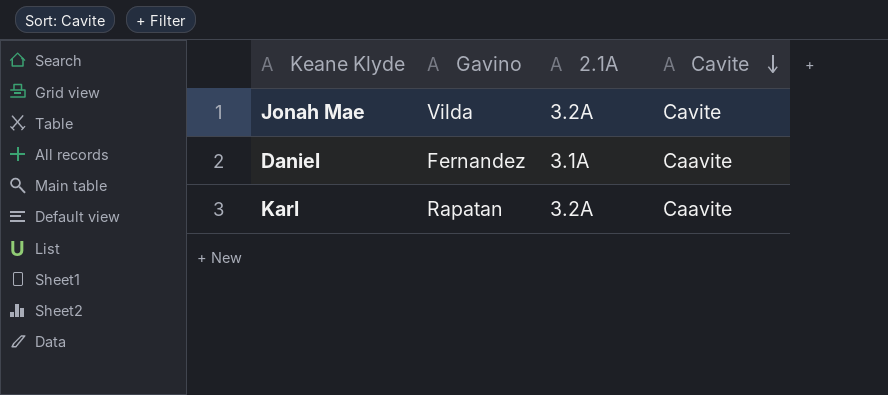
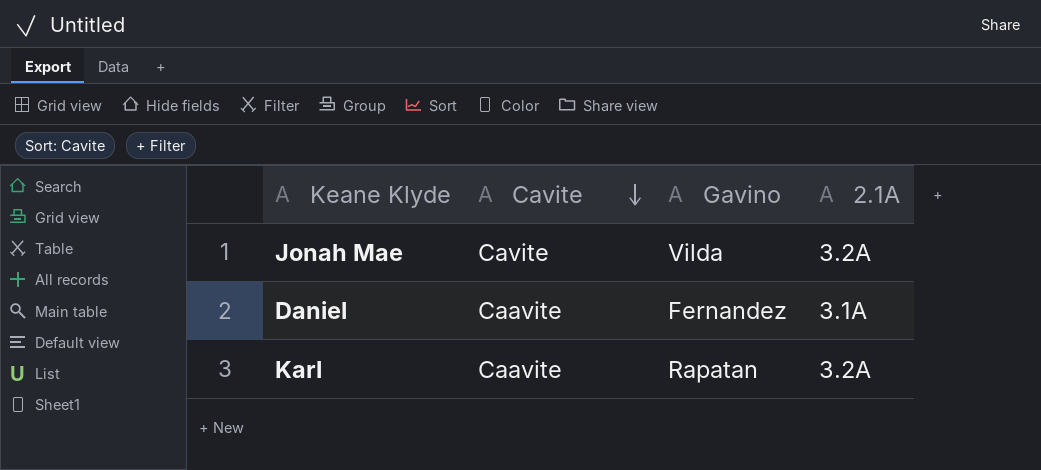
column Cavite | position: 4 -> 2

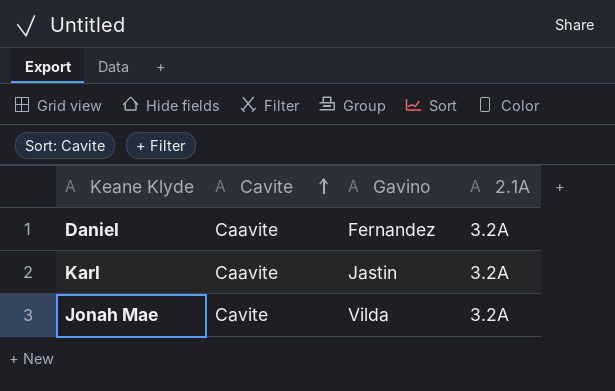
row order: Cavite descending -> Cavite ascending
Daniel | 2.1A: 3.1A -> 3.2A
Karl | Gavino: Rapatan -> Jastin

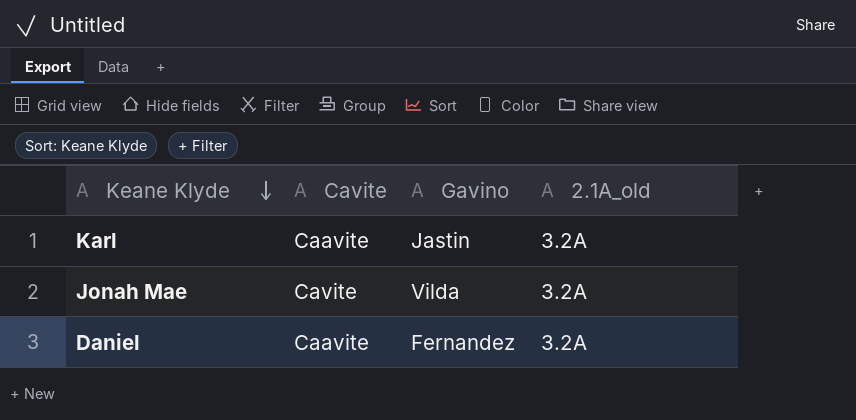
row order: Cavite ascending -> Keane Klyde descending
column name: 2.1A -> 2.1A_old

